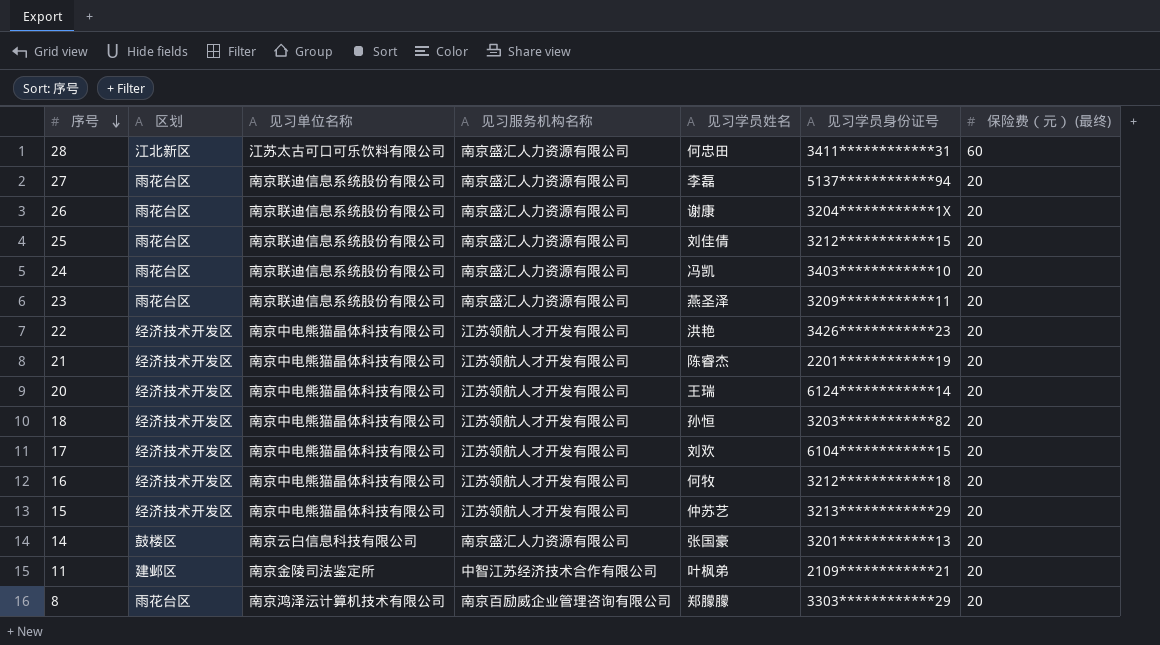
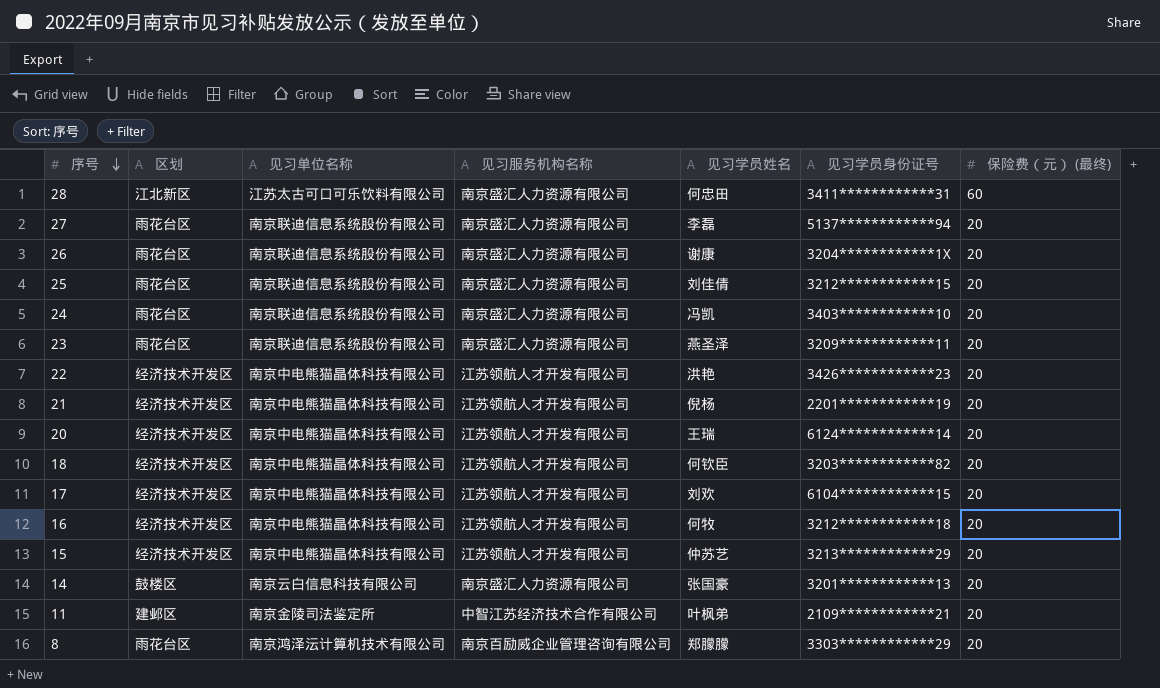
21 | 见习学员姓名: 陈睿杰 -> 倪杨
18 | 见习学员姓名: 孙恒 -> 何钦臣

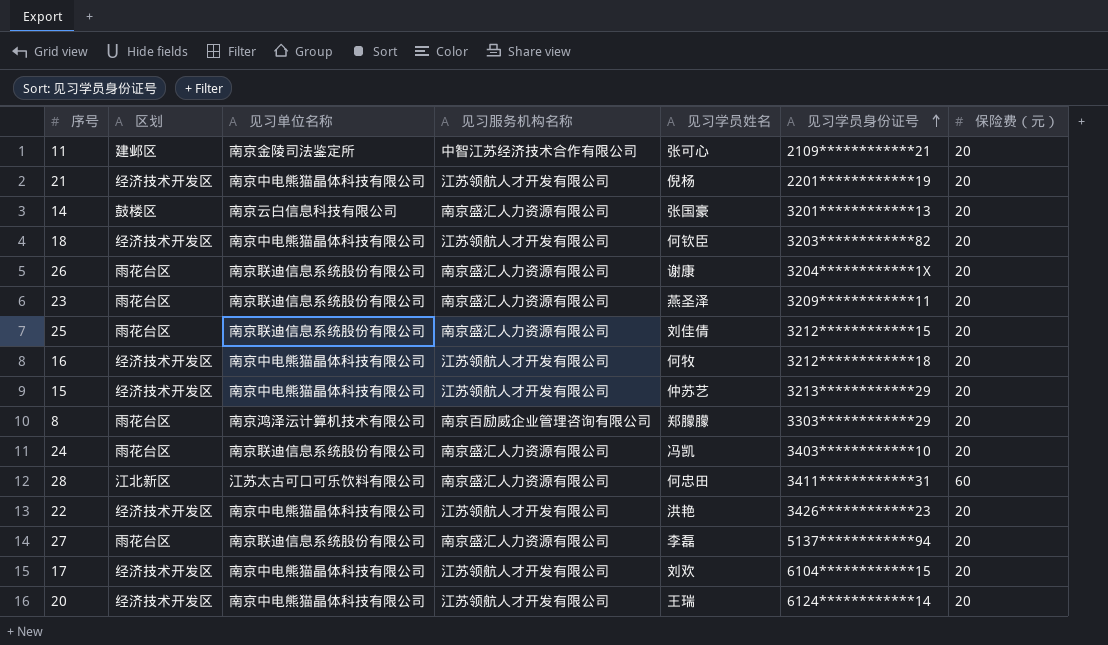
row order: 序号 descending -> 见习学员身份证号 ascending
column name: 保险费（元） (最终) -> 保险费（元）
11 | 见习学员姓名: 叶枫弟 -> 张可心

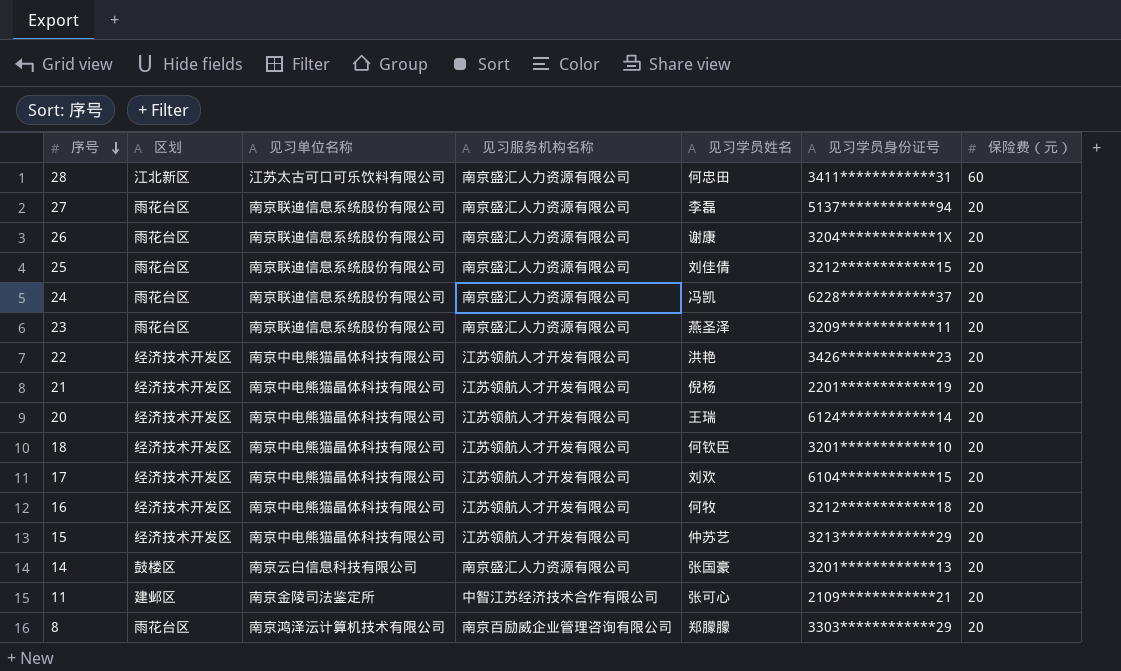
row order: 见习学员身份证号 ascending -> 序号 descending
24 | 见习学员身份证号: 3403************10 -> 6228************37
18 | 见习学员身份证号: 3203************82 -> 3201************10

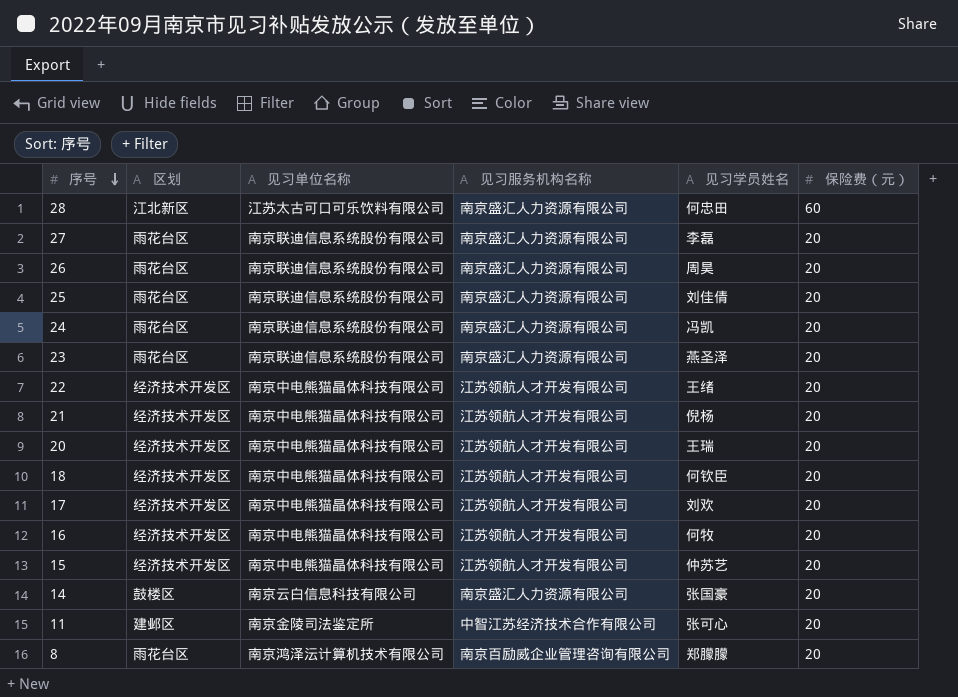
column 见习学员身份证号 | position: 6 -> none
26 | 见习学员姓名: 谢康 -> 周昊
22 | 见习学员姓名: 洪艳 -> 王绪

